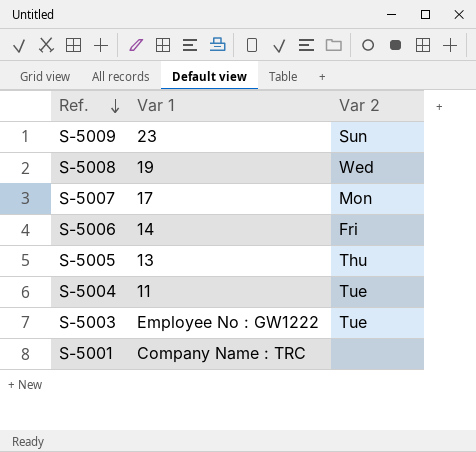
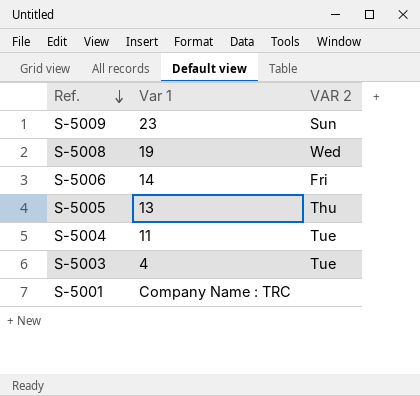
column name: Var 2 -> VAR 2
row S-5007: 17 | Mon -> none
S-5003 | Var 1: Employee No : GW1222 -> 4

